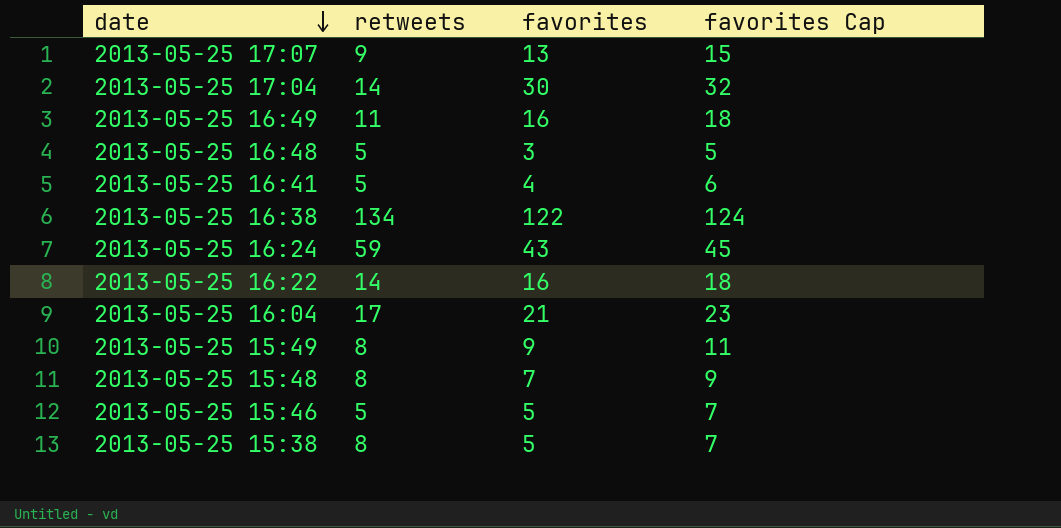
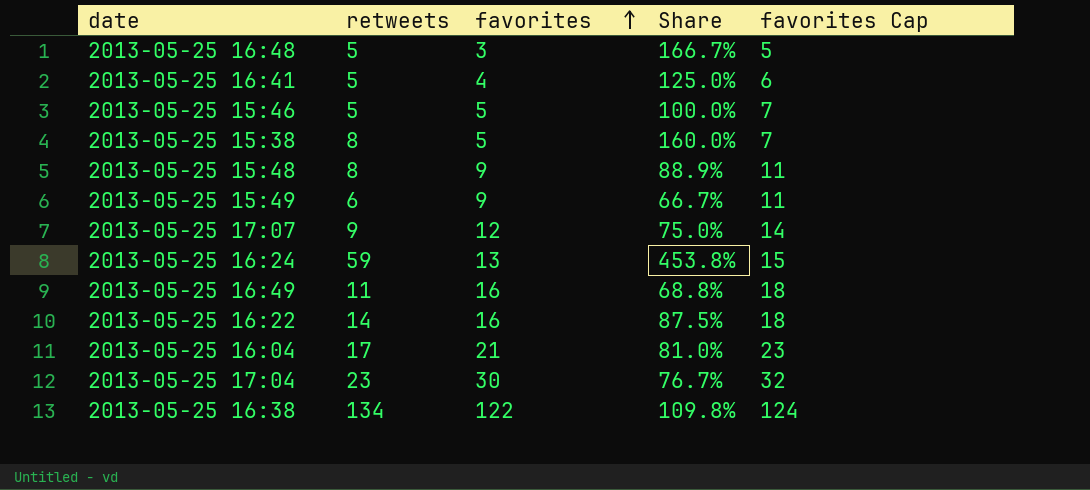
row order: date descending -> favorites ascending
column Share | formula: none -> [retweets] / [favorites]
2013-05-25 15:48 | favorites: 7 -> 9
2013-05-25 15:48 | favorites Cap: 9 -> 11
2013-05-25 15:49 | retweets: 8 -> 6
2013-05-25 17:07 | favorites: 13 -> 12
2013-05-25 17:07 | favorites Cap: 15 -> 14
2013-05-25 16:24 | favorites: 43 -> 13
2013-05-25 16:24 | favorites Cap: 45 -> 15
2013-05-25 17:04 | retweets: 14 -> 23

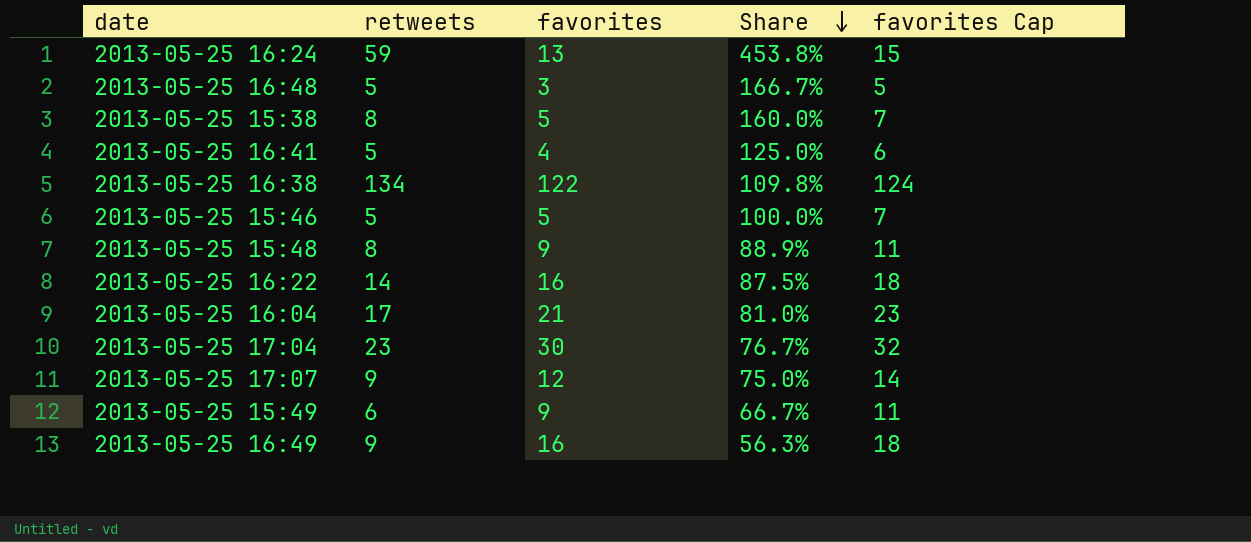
row order: favorites ascending -> Share descending
2013-05-25 16:49 | retweets: 11 -> 9
2013-05-25 16:49 | Share: 68.8% -> 56.3%

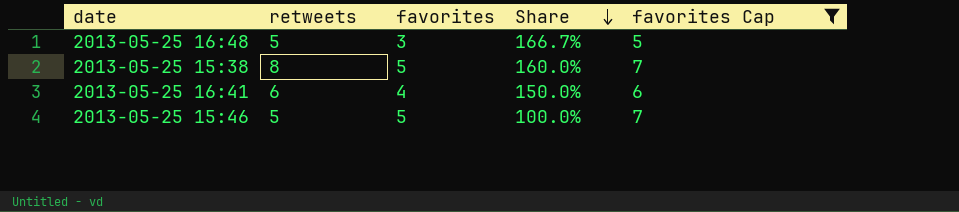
filter: none -> favorites Cap <= 7
2013-05-25 16:41 | retweets: 5 -> 6
2013-05-25 16:41 | Share: 125.0% -> 150.0%

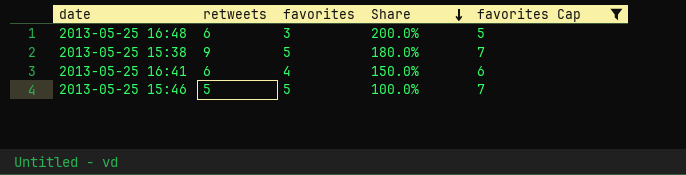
2013-05-25 16:48 | retweets: 5 -> 6
2013-05-25 16:48 | Share: 166.7% -> 200.0%
2013-05-25 15:38 | retweets: 8 -> 9
2013-05-25 15:38 | Share: 160.0% -> 180.0%

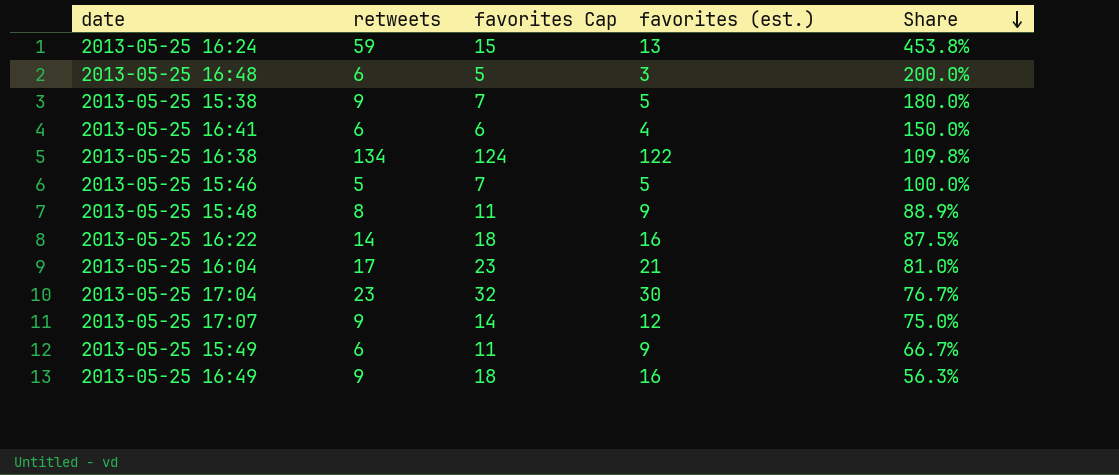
filter: favorites Cap <= 7 -> none
column favorites Cap | position: 5 -> 3
column name: favorites -> favorites (est.)

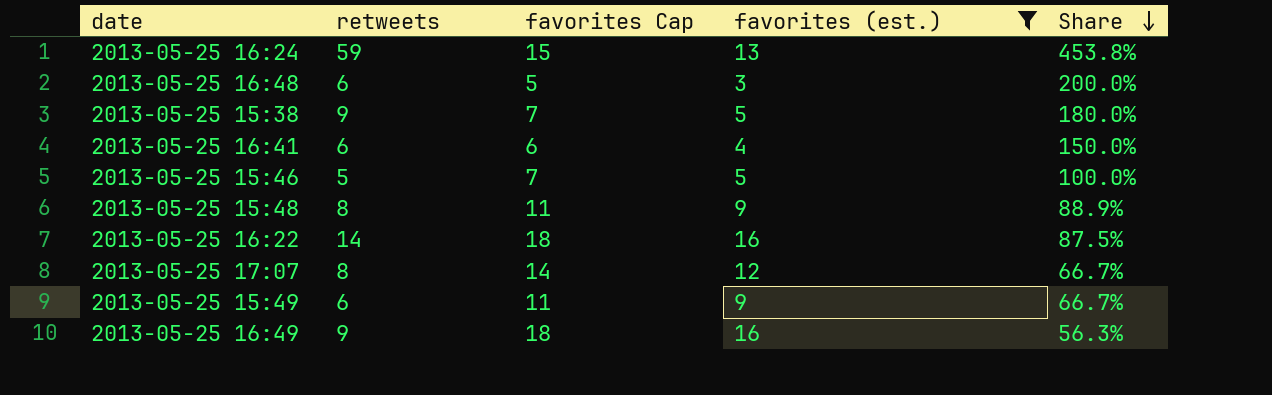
filter: none -> favorites (est.) <= 16
2013-05-25 17:07 | retweets: 9 -> 8
2013-05-25 17:07 | Share: 75.0% -> 66.7%

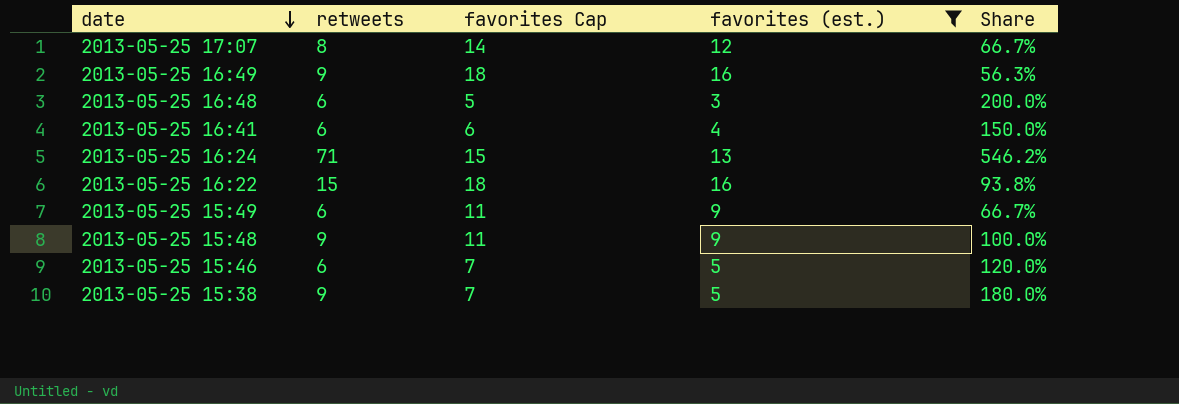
row order: Share descending -> date descending
2013-05-25 16:24 | retweets: 59 -> 71
2013-05-25 16:24 | Share: 453.8% -> 546.2%
2013-05-25 16:22 | retweets: 14 -> 15
2013-05-25 16:22 | Share: 87.5% -> 93.8%
2013-05-25 15:48 | retweets: 8 -> 9
2013-05-25 15:48 | Share: 88.9% -> 100.0%
2013-05-25 15:46 | retweets: 5 -> 6
2013-05-25 15:46 | Share: 100.0% -> 120.0%

